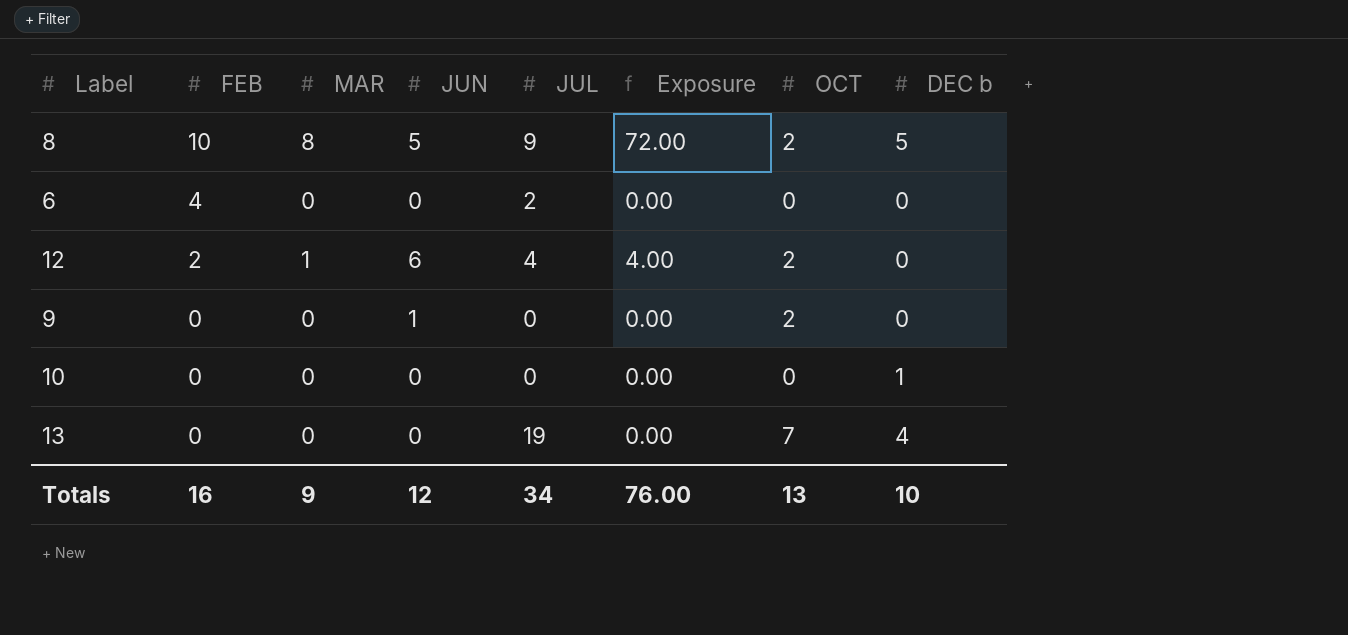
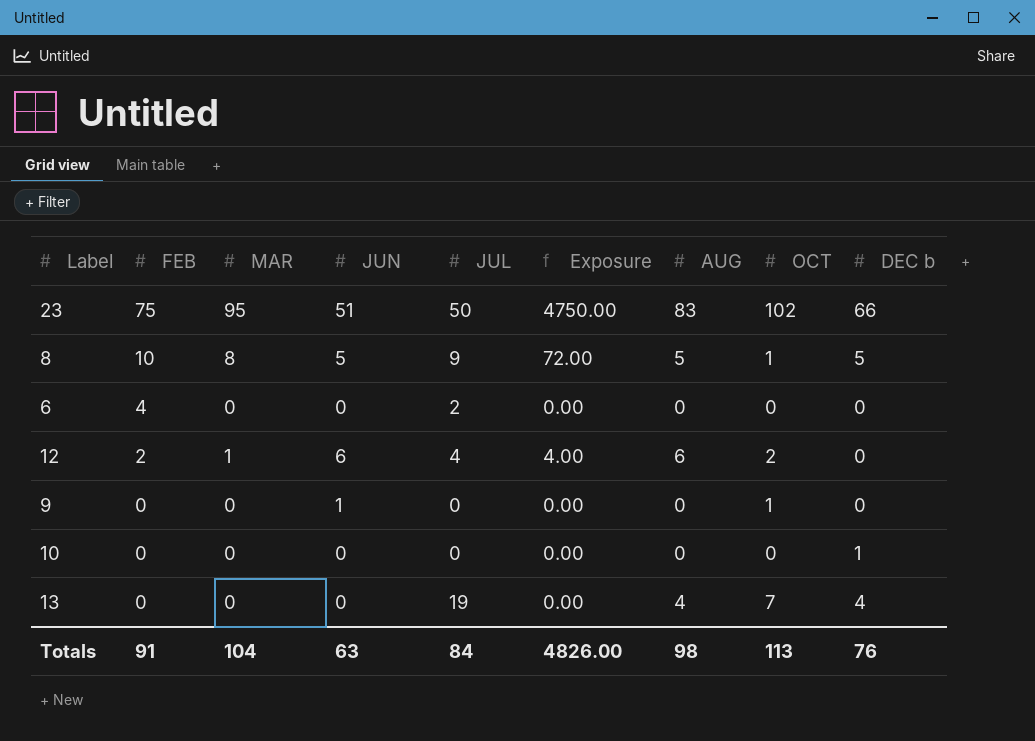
column AUG | position: none -> 7
row 23: none -> 75 | 95 | 51 | 50 | 4750.00 | 83 | 102 | 66
8 | OCT: 2 -> 1
9 | OCT: 2 -> 1
Totals | FEB: 16 -> 91
Totals | MAR: 9 -> 104
Totals | JUN: 12 -> 63
Totals | JUL: 34 -> 84
Totals | Exposure: 76.00 -> 4826.00
Totals | OCT: 13 -> 113
Totals | DEC b: 10 -> 76

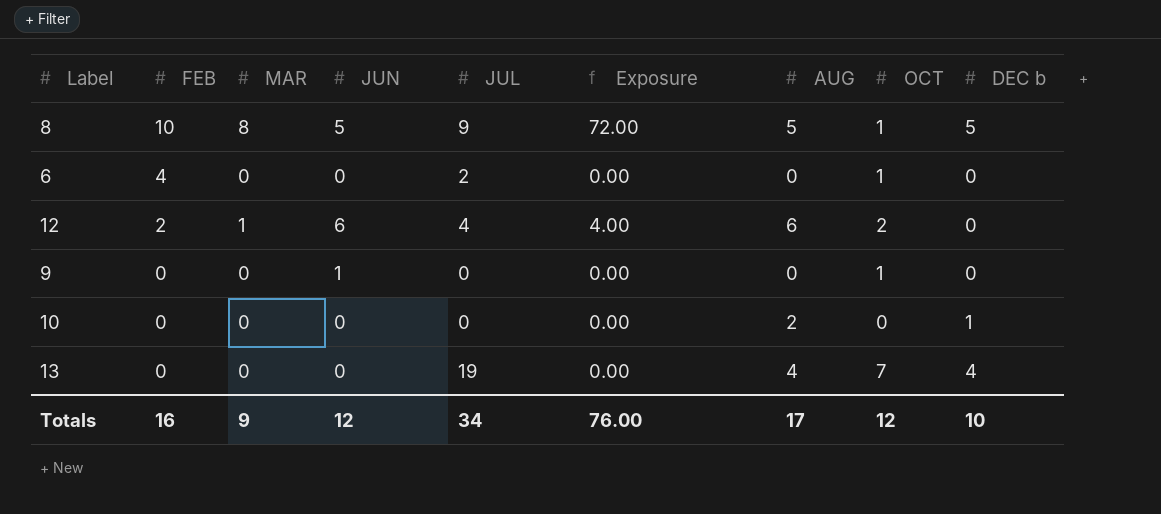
row 23: 75 | 95 | 51 | 50 | 4750.00 | 83 | 102 | 66 -> none
6 | OCT: 0 -> 1
10 | AUG: 0 -> 2
Totals | FEB: 91 -> 16
Totals | MAR: 104 -> 9
Totals | JUN: 63 -> 12
Totals | JUL: 84 -> 34
Totals | Exposure: 4826.00 -> 76.00
Totals | AUG: 98 -> 17
Totals | OCT: 113 -> 12
Totals | DEC b: 76 -> 10

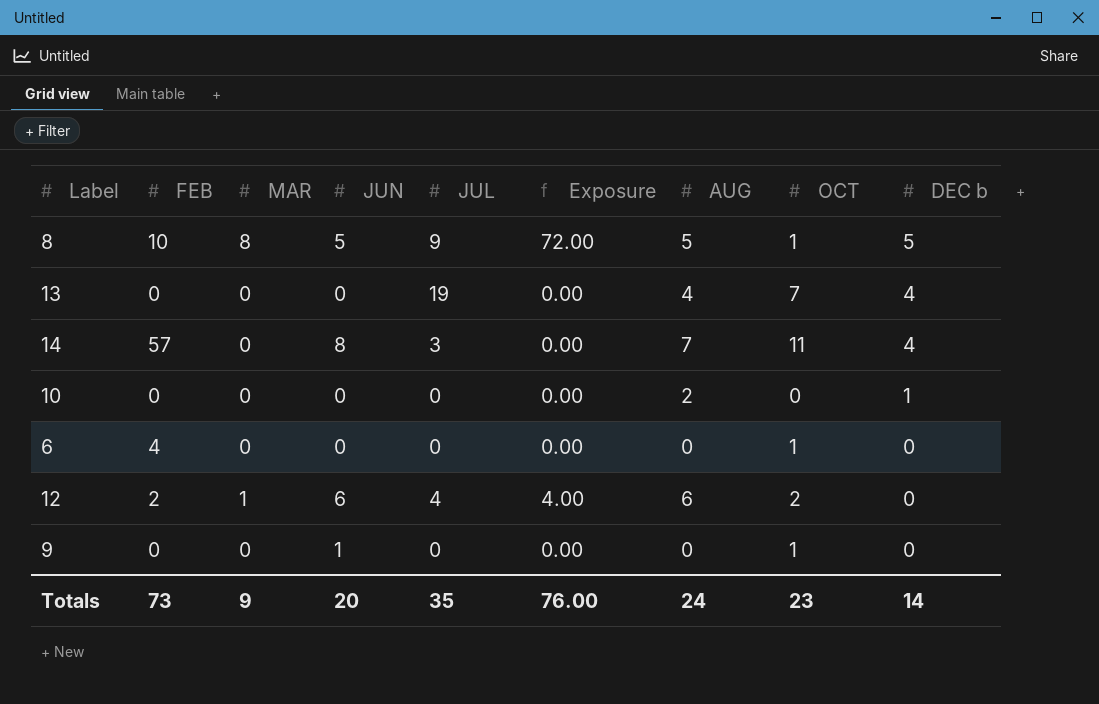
row order: FEB descending -> DEC b descending
row 14: none -> 57 | 0 | 8 | 3 | 0.00 | 7 | 11 | 4
6 | JUL: 2 -> 0
Totals | FEB: 16 -> 73
Totals | JUN: 12 -> 20
Totals | JUL: 34 -> 35
Totals | AUG: 17 -> 24
Totals | OCT: 12 -> 23
Totals | DEC b: 10 -> 14

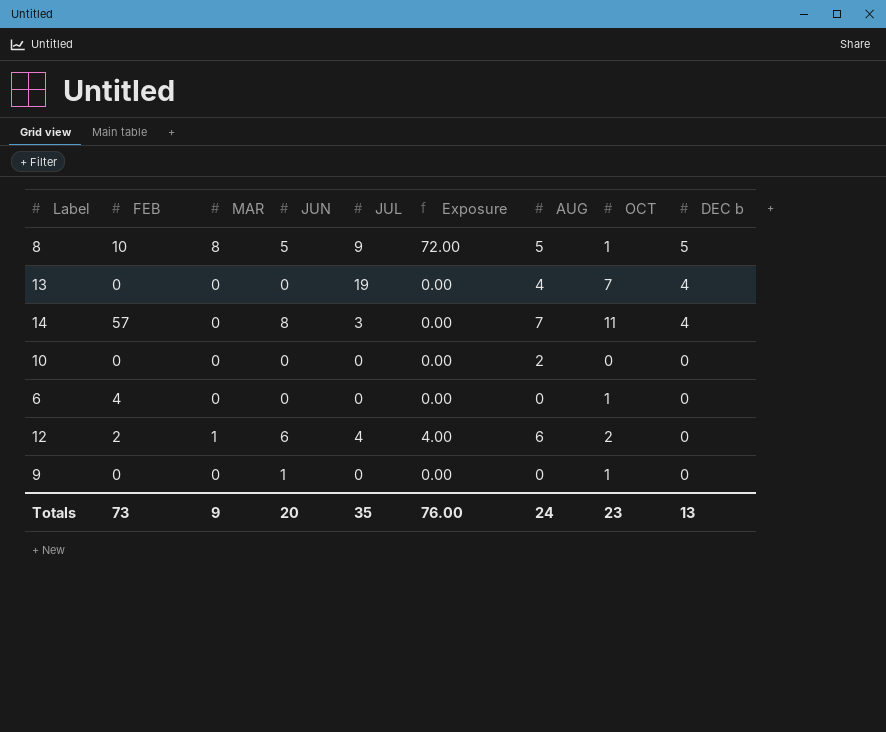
10 | DEC b: 1 -> 0
Totals | DEC b: 14 -> 13

